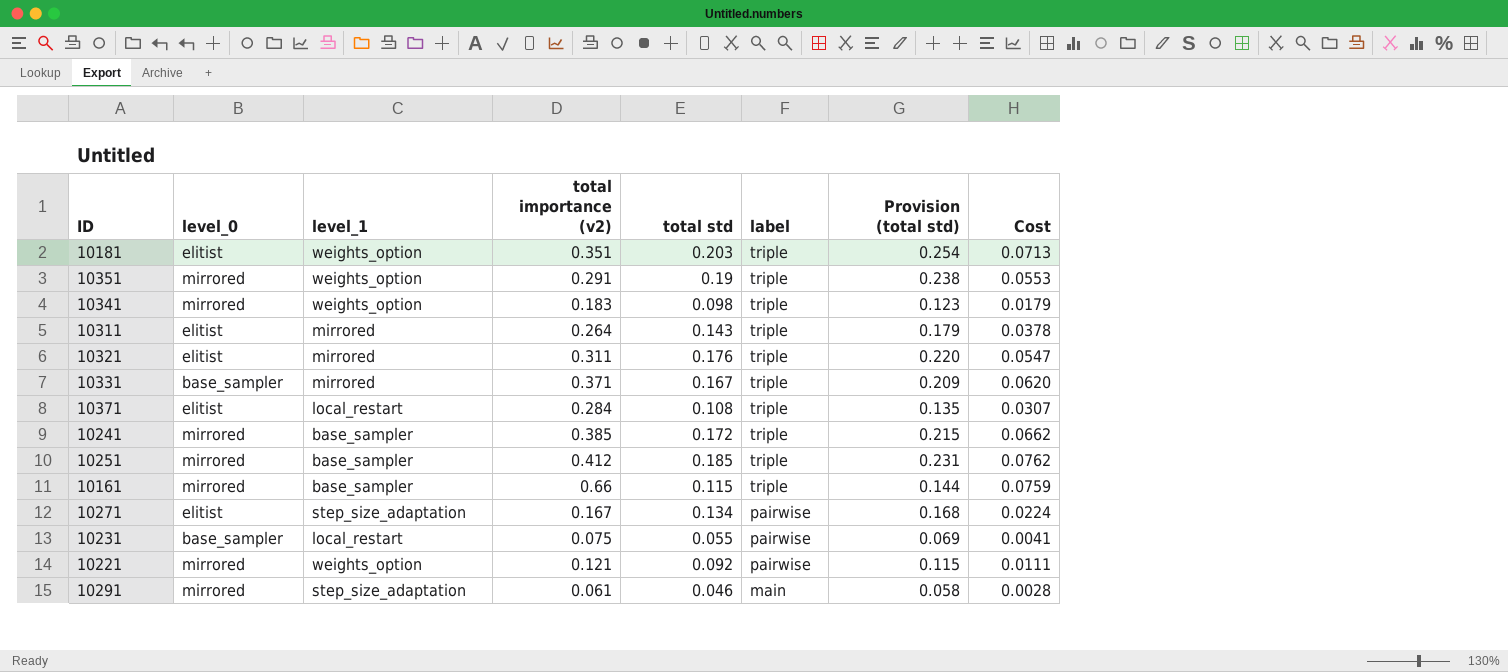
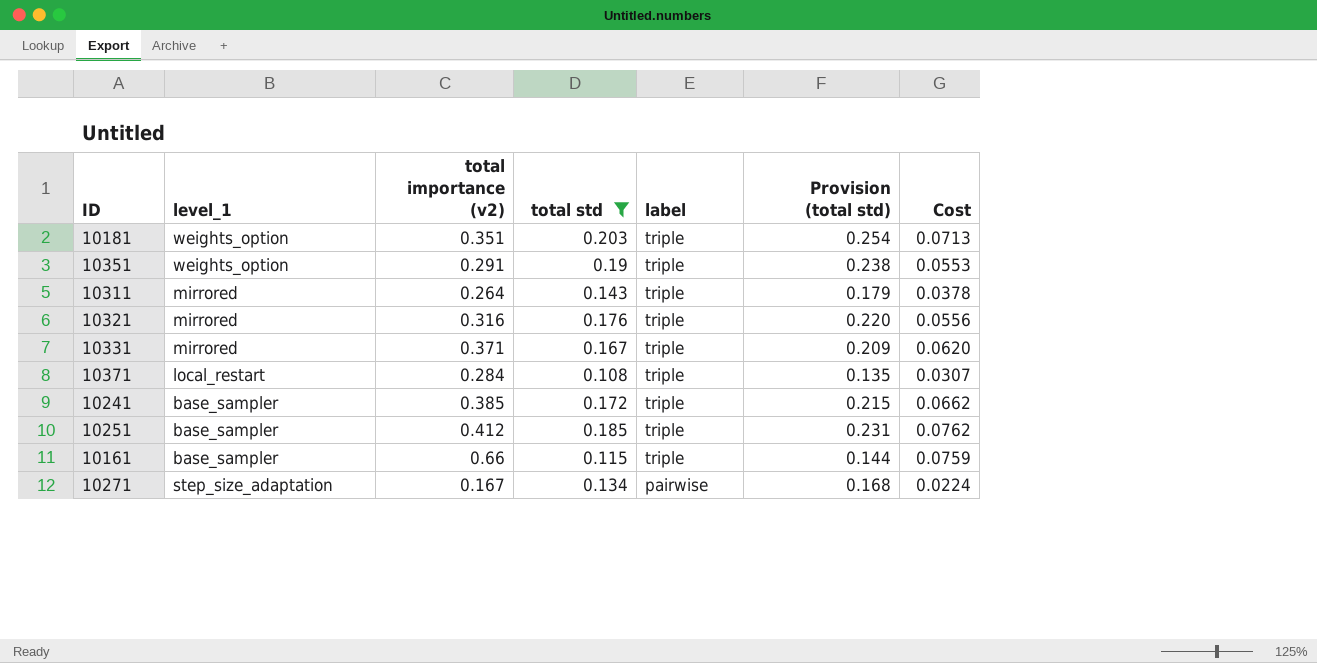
filter: none -> total std >= 0.108
column level_0 | position: 2 -> none
10321 | total importance (v2): 0.311 -> 0.316
10321 | Cost: 0.0547 -> 0.0556

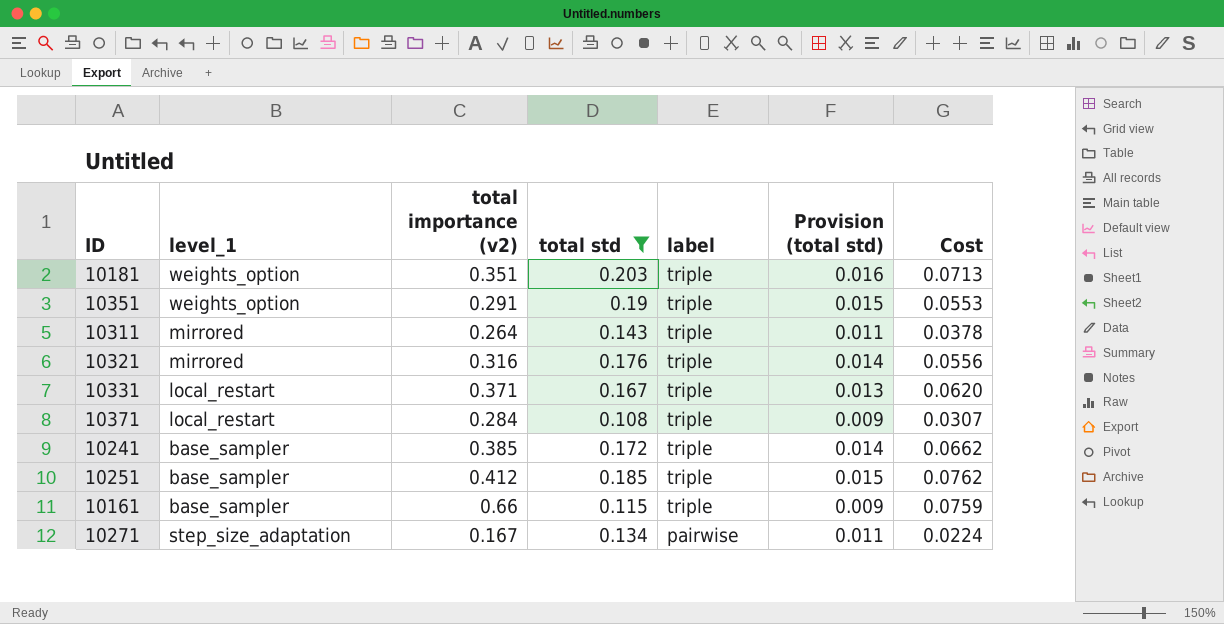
column Provision (total std) | formula: [total std] * 1.25 -> [total std] * 0.08
10331 | level_1: mirrored -> local_restart

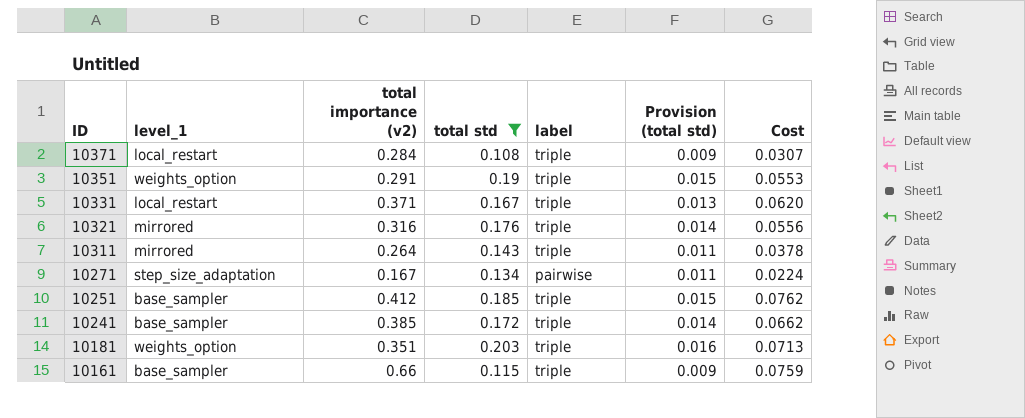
row order: label descending -> ID descending

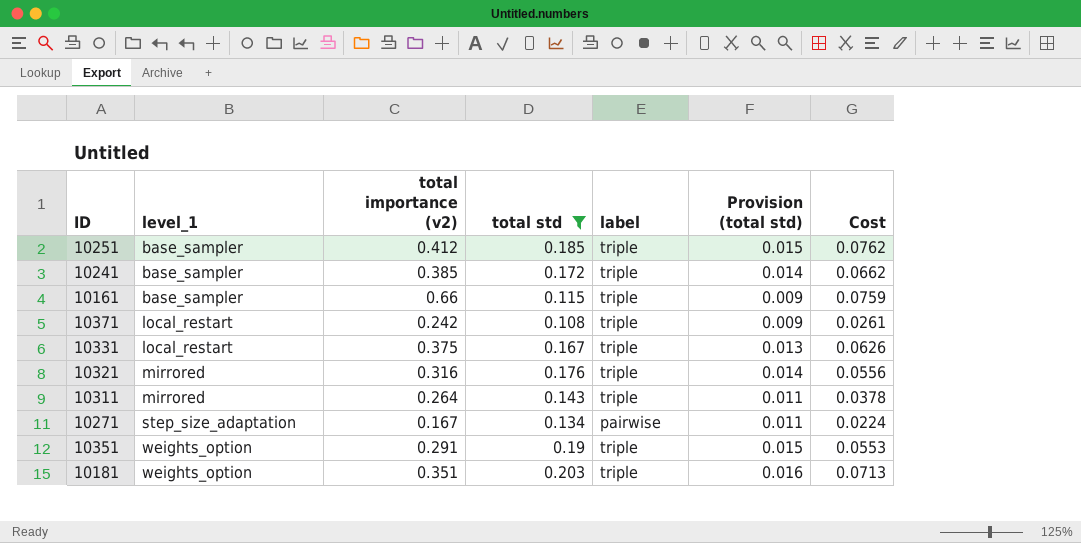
row order: ID descending -> level_1 ascending
10371 | total importance (v2): 0.284 -> 0.242
10371 | Cost: 0.0307 -> 0.0261
10331 | total importance (v2): 0.371 -> 0.375
10331 | Cost: 0.0620 -> 0.0626

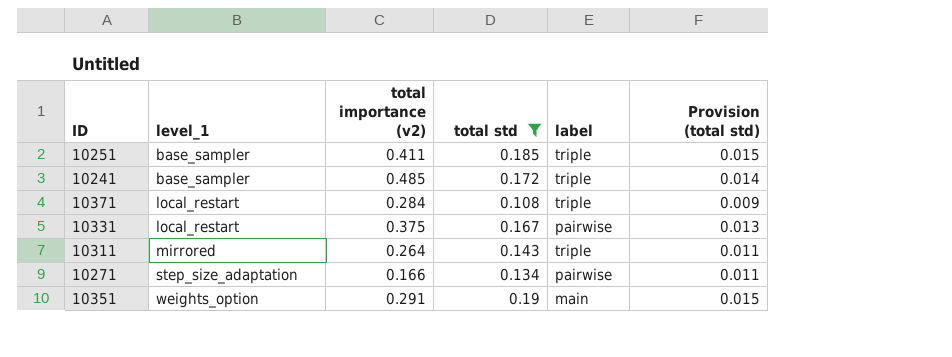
column Cost | formula: [total importance (v2)] * [total std] -> none
row 10161: base_sampler | 0.66 | 0.115 | triple | 0.009 | 0.0759 -> none
row 10321: mirrored | 0.316 | 0.176 | triple | 0.014 | 0.0556 -> none
row 10181: weights_option | 0.351 | 0.203 | triple | 0.016 | 0.0713 -> none
10251 | total importance (v2): 0.412 -> 0.411
10241 | total importance (v2): 0.385 -> 0.485
10371 | total importance (v2): 0.242 -> 0.284
10331 | label: triple -> pairwise
10271 | total importance (v2): 0.167 -> 0.166
10351 | label: triple -> main

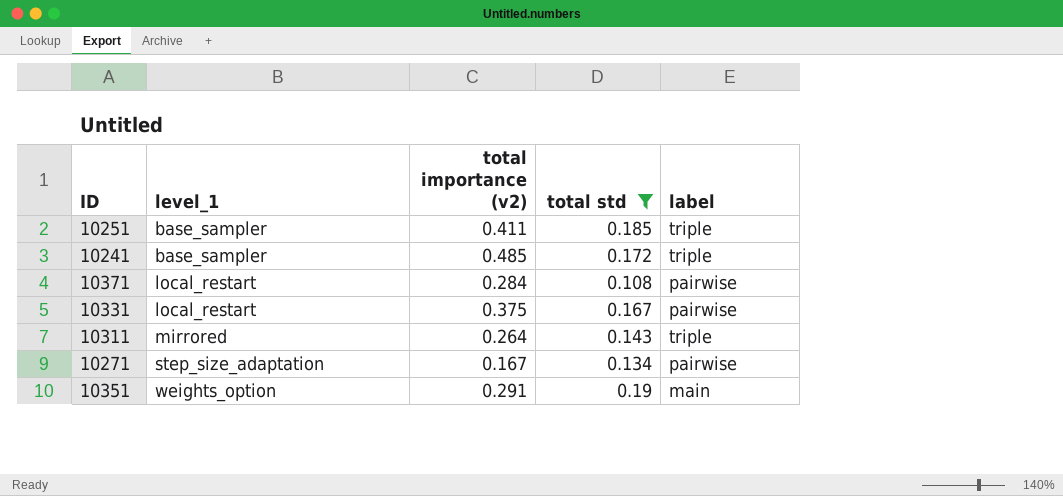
column Provision (total std) | formula: [total std] * 0.08 -> none
10371 | label: triple -> pairwise
10271 | total importance (v2): 0.166 -> 0.167

